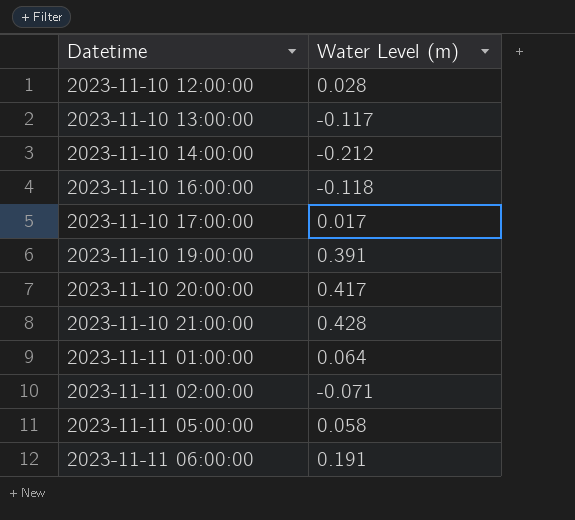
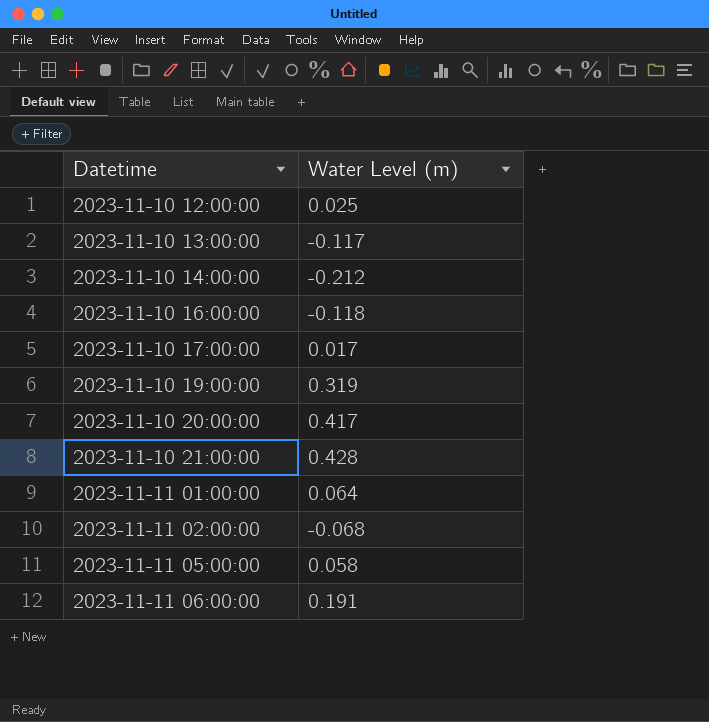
2023-11-10 12:00:00 | Water Level (m): 0.028 -> 0.025
2023-11-10 19:00:00 | Water Level (m): 0.391 -> 0.319
2023-11-11 02:00:00 | Water Level (m): -0.071 -> -0.068

